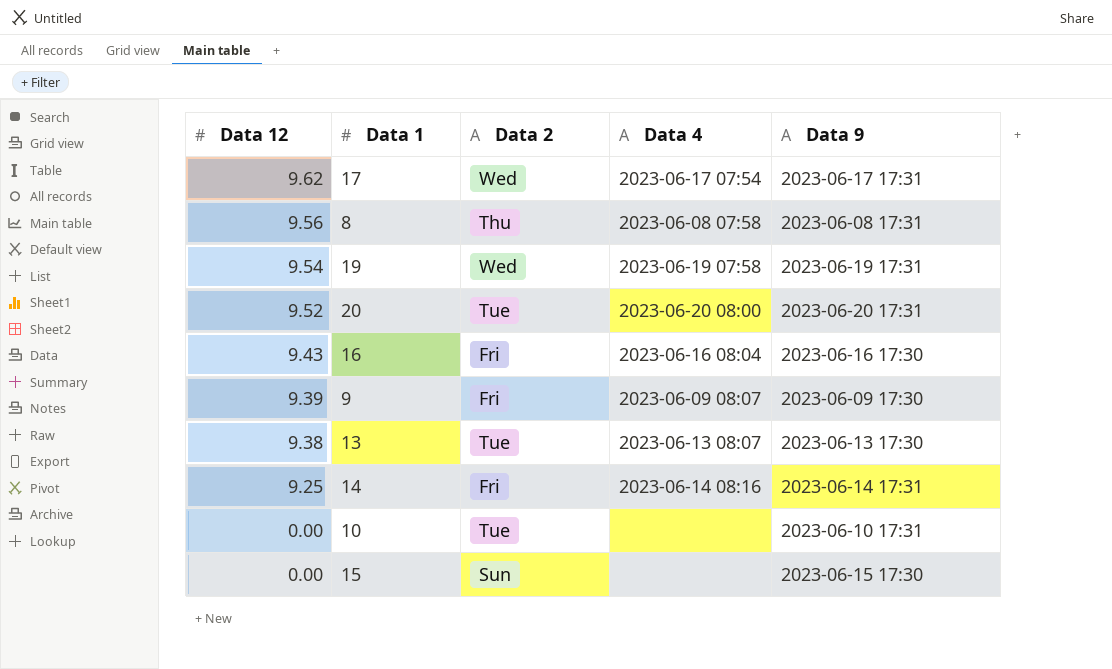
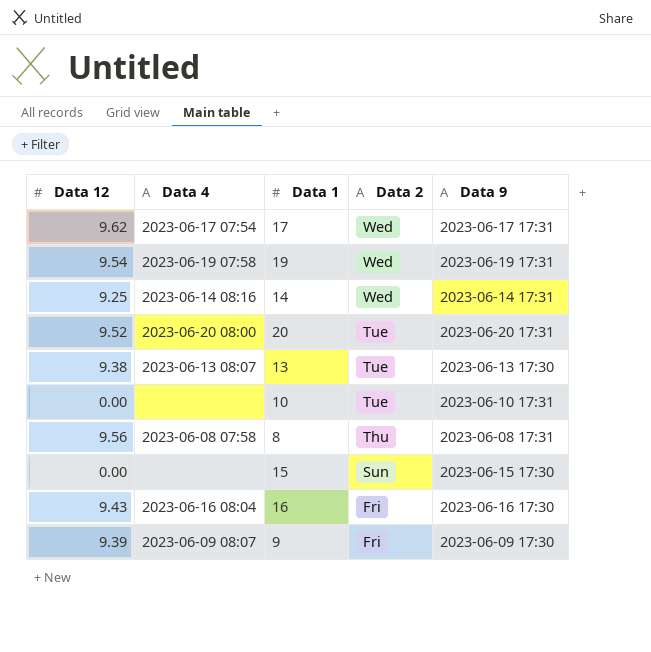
row order: Data 12 descending -> Data 2 descending
column Data 4 | position: 4 -> 2
14 | Data 2: Fri -> Wed

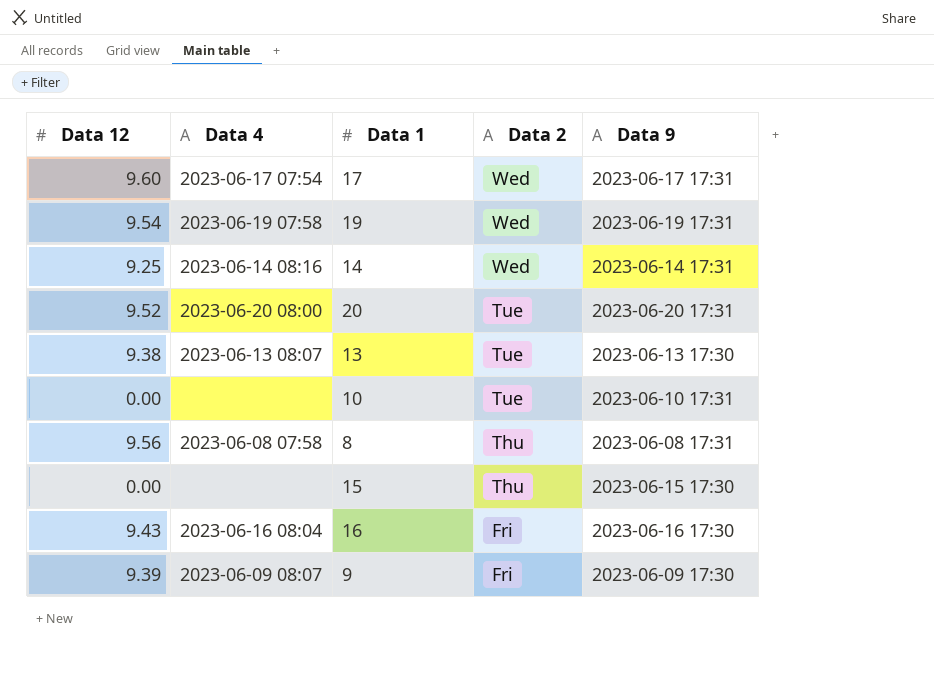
17 | Data 12: 9.62 -> 9.60
15 | Data 2: Sun -> Thu

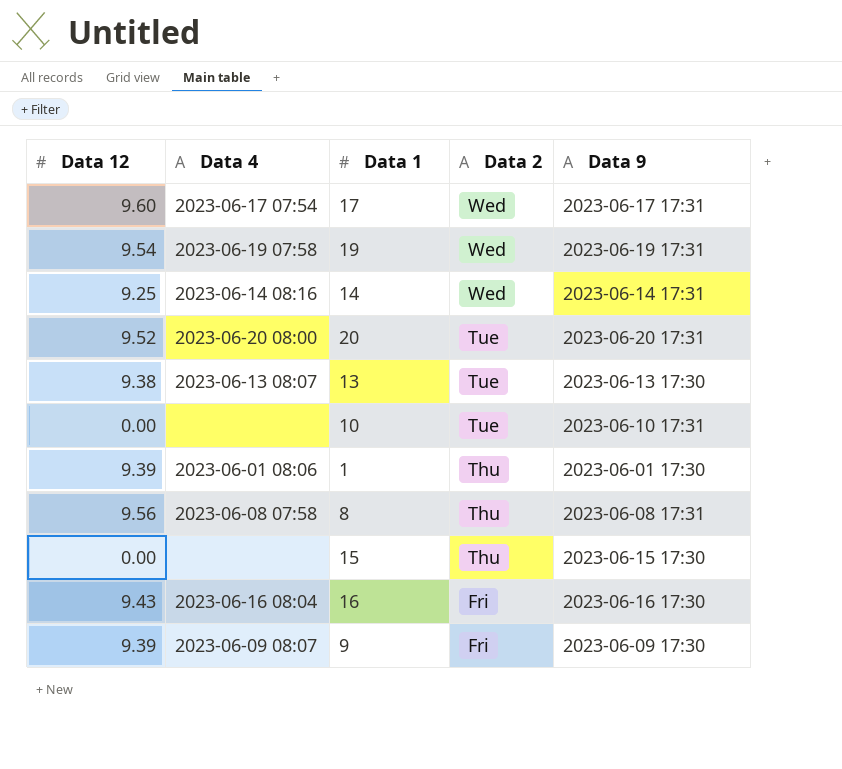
row 1: none -> 9.39 | 2023-06-01 08:06 | Thu | 2023-06-01 17:30

